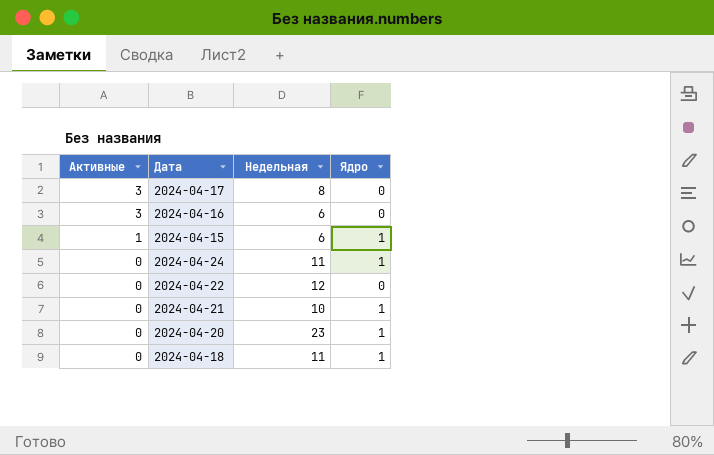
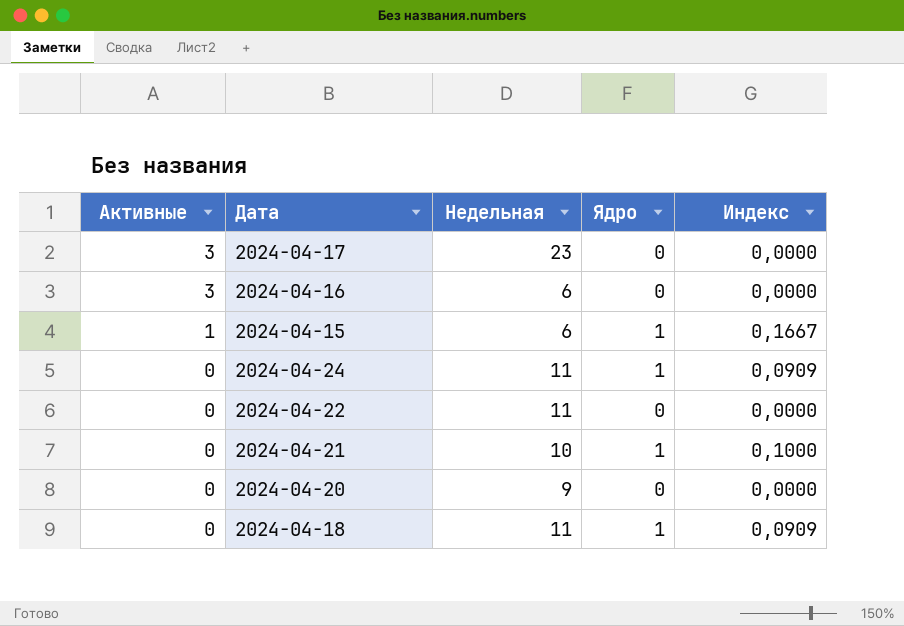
column Индекс | formula: none -> [Ядро] / [Недельная]
2024-04-17 | Недельная: 8 -> 23
2024-04-22 | Недельная: 12 -> 11
2024-04-20 | Недельная: 23 -> 9
2024-04-20 | Ядро: 1 -> 0

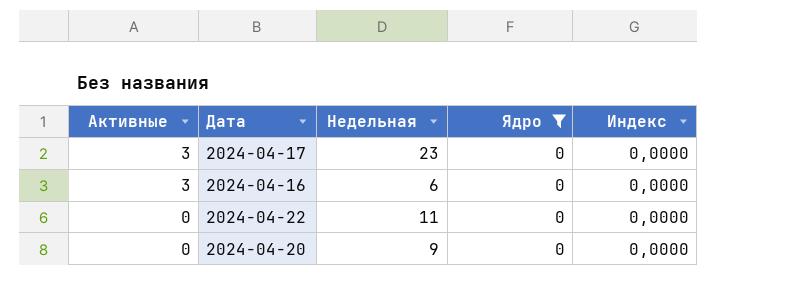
filter: none -> Ядро = 0

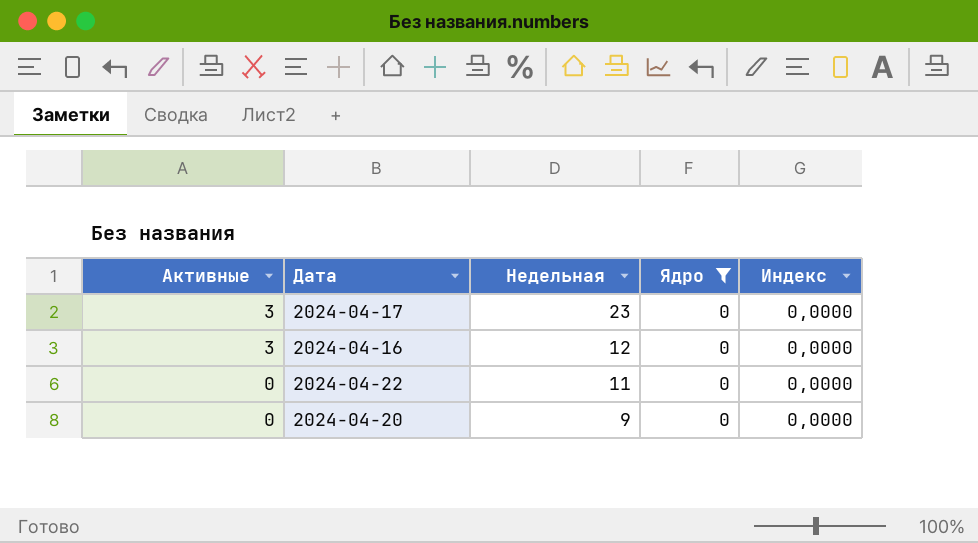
2024-04-16 | Недельная: 6 -> 12

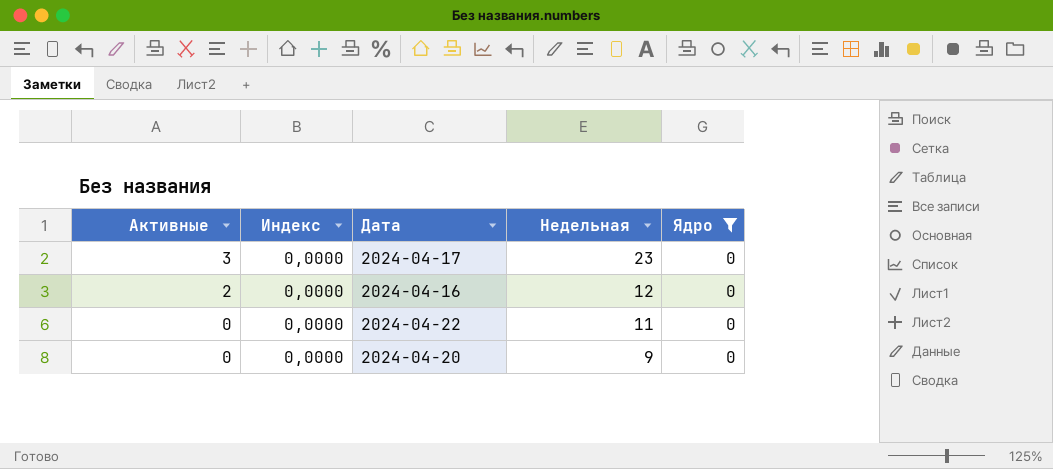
column Индекс | position: 5 -> 2
2024-04-16 | Активные: 3 -> 2

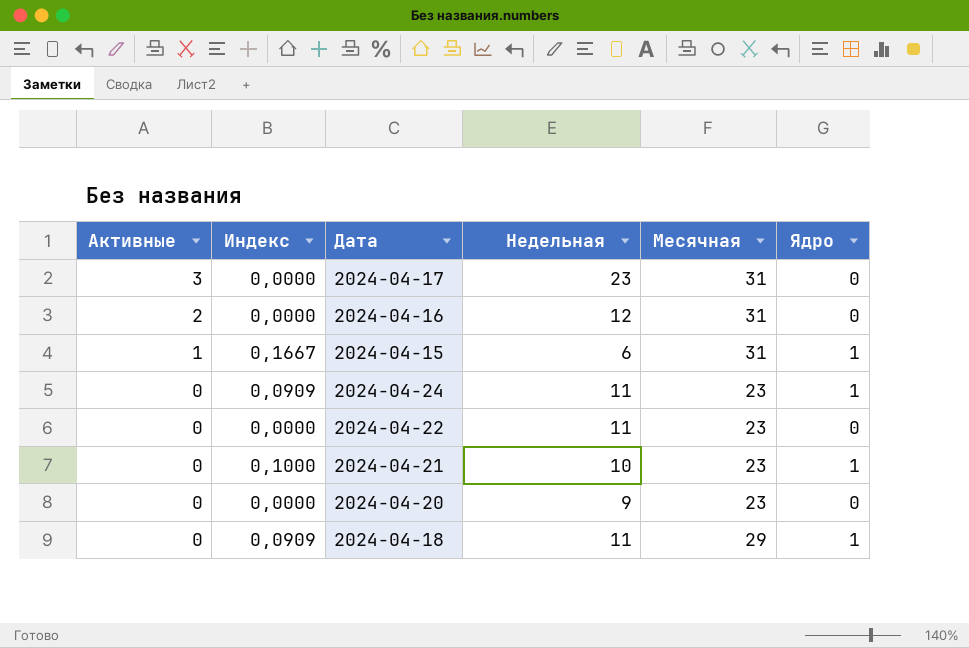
filter: Ядро = 0 -> none
column Месячная | position: none -> 5

